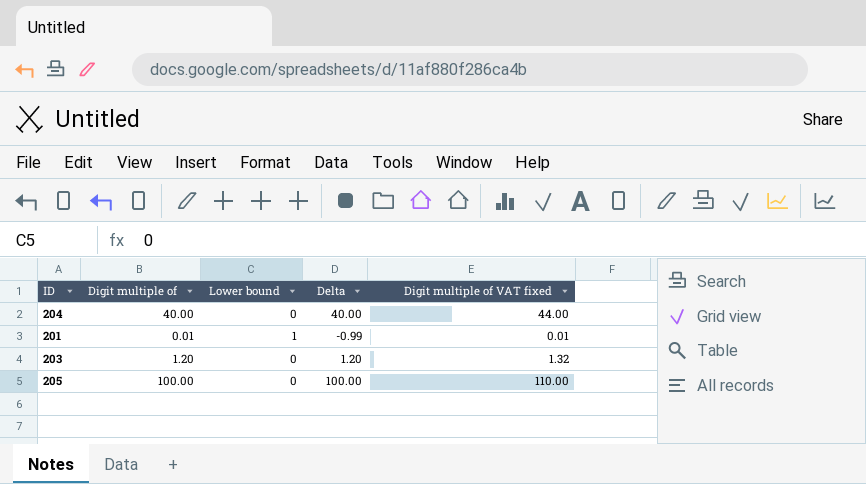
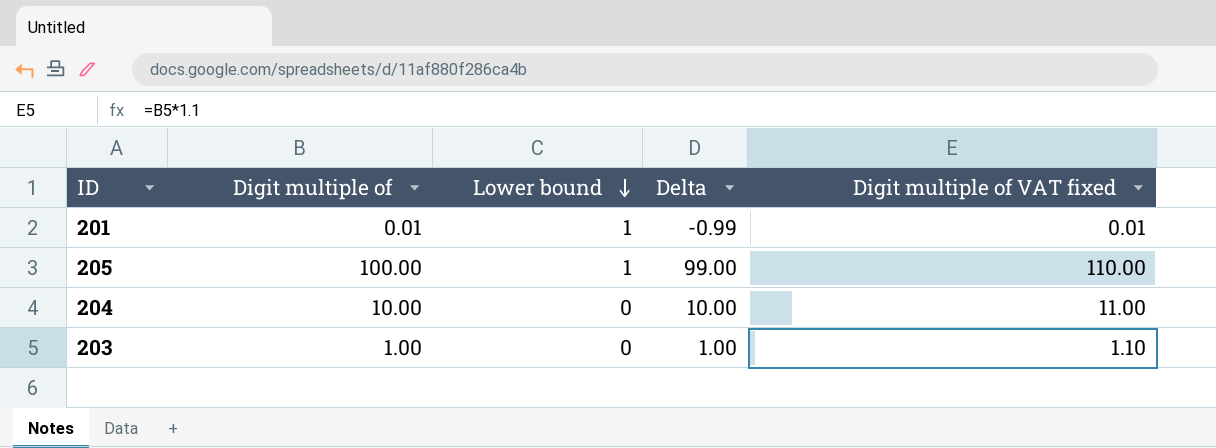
row order: none -> Lower bound descending
205 | Lower bound: 0 -> 1
205 | Delta: 100.00 -> 99.00
204 | Digit multiple of: 40.00 -> 10.00
204 | Delta: 40.00 -> 10.00
204 | Digit multiple of VAT fixed: 44.00 -> 11.00
203 | Digit multiple of: 1.20 -> 1.00
203 | Delta: 1.20 -> 1.00
203 | Digit multiple of VAT fixed: 1.32 -> 1.10

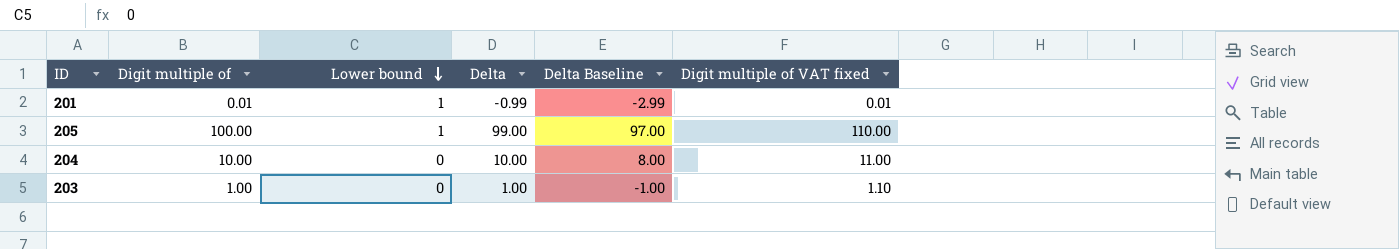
column Delta Baseline | formula: none -> [Delta] - 2

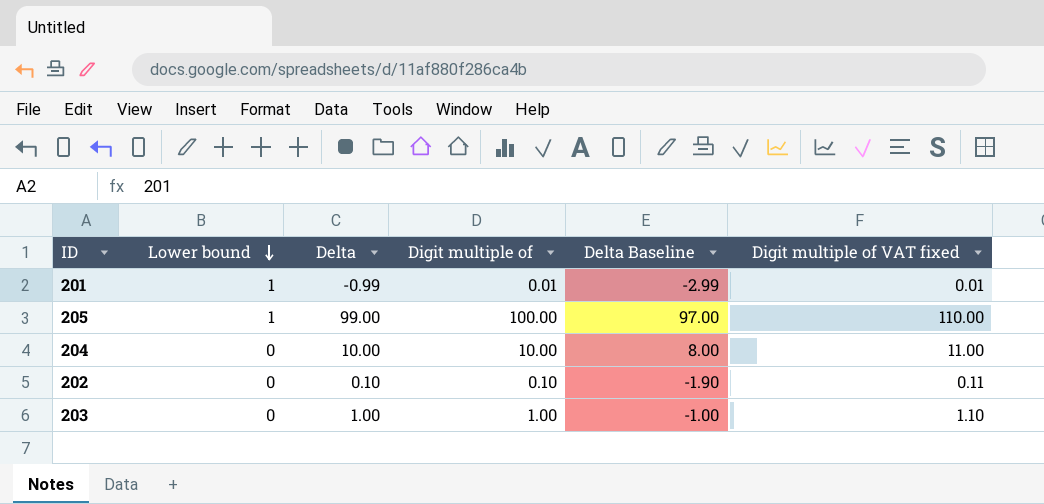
column Digit multiple of | position: 2 -> 4
row 202: none -> 0 | 0.10 | 0.10 | -1.90 | 0.11

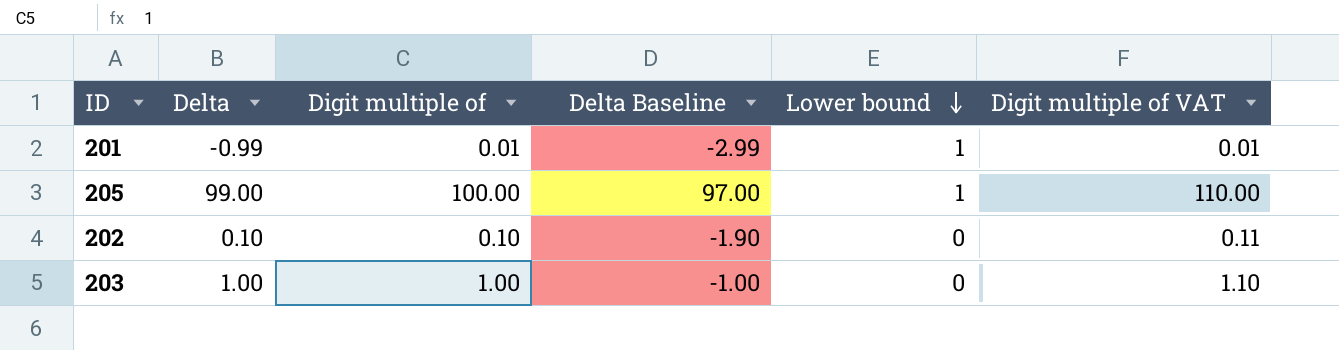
column Lower bound | position: 2 -> 5
column name: Digit multiple of VAT fixed -> Digit multiple of VAT
row 204: 0 | 10.00 | 10.00 | 8.00 | 11.00 -> none

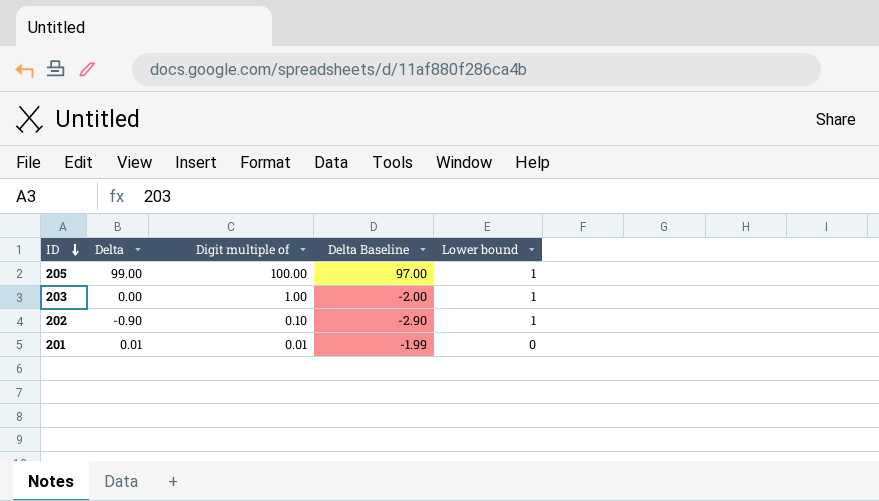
row order: Lower bound descending -> ID descending
column Digit multiple of VAT | formula: [Digit multiple of] * 1.1 -> none
203 | Delta: 1.00 -> 0.00
203 | Delta Baseline: -1.00 -> -2.00
203 | Lower bound: 0 -> 1
202 | Delta: 0.10 -> -0.90
202 | Delta Baseline: -1.90 -> -2.90
202 | Lower bound: 0 -> 1
201 | Delta: -0.99 -> 0.01
201 | Delta Baseline: -2.99 -> -1.99
201 | Lower bound: 1 -> 0

